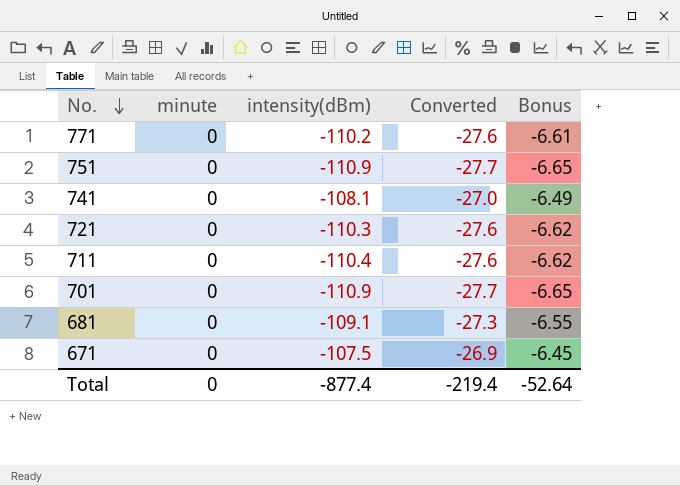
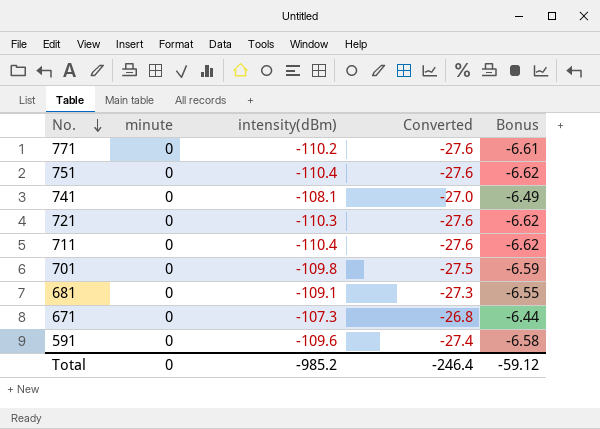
751 | intensity(dBm): -110.9 -> -110.4
751 | Converted: -27.7 -> -27.6
751 | Bonus: -6.65 -> -6.62
701 | intensity(dBm): -110.9 -> -109.8
701 | Converted: -27.7 -> -27.5
701 | Bonus: -6.65 -> -6.59
671 | intensity(dBm): -107.5 -> -107.3
671 | Converted: -26.9 -> -26.8
671 | Bonus: -6.45 -> -6.44
row 591: none -> 0 | -109.6 | -27.4 | -6.58
Total | intensity(dBm): -877.4 -> -985.2
Total | Converted: -219.4 -> -246.4
Total | Bonus: -52.64 -> -59.12

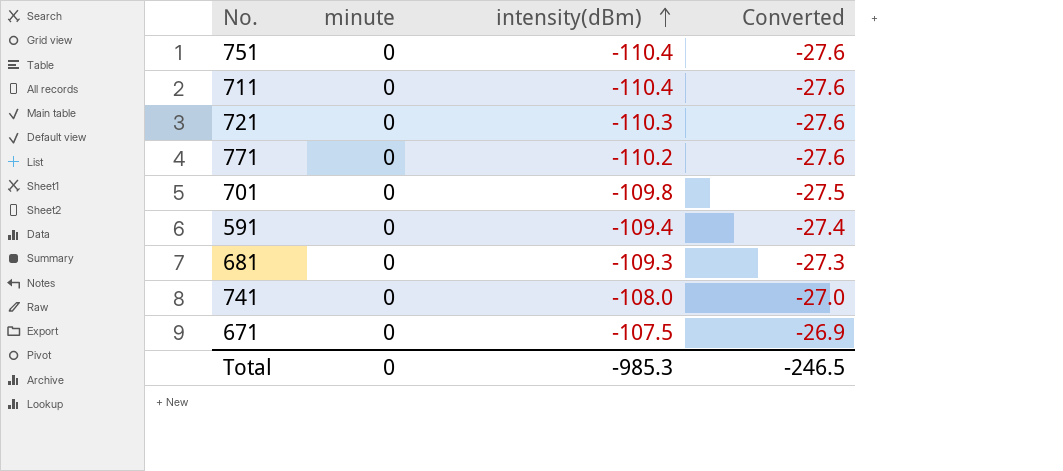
row order: No. descending -> intensity(dBm) ascending
column Bonus | formula: [intensity(dBm)] * 0.06 -> none
591 | intensity(dBm): -109.6 -> -109.4
681 | intensity(dBm): -109.1 -> -109.3
741 | intensity(dBm): -108.1 -> -108.0
671 | intensity(dBm): -107.3 -> -107.5
671 | Converted: -26.8 -> -26.9
Total | intensity(dBm): -985.2 -> -985.3
Total | Converted: -246.4 -> -246.5

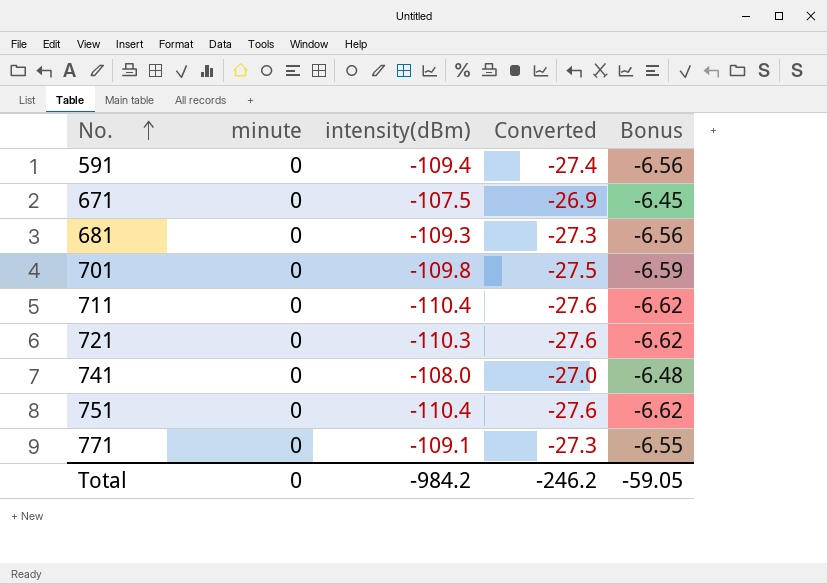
row order: intensity(dBm) ascending -> No. ascending
column Bonus | formula: none -> [intensity(dBm)] * 0.06
771 | intensity(dBm): -110.2 -> -109.1
771 | Converted: -27.6 -> -27.3
Total | intensity(dBm): -985.3 -> -984.2
Total | Converted: -246.5 -> -246.2

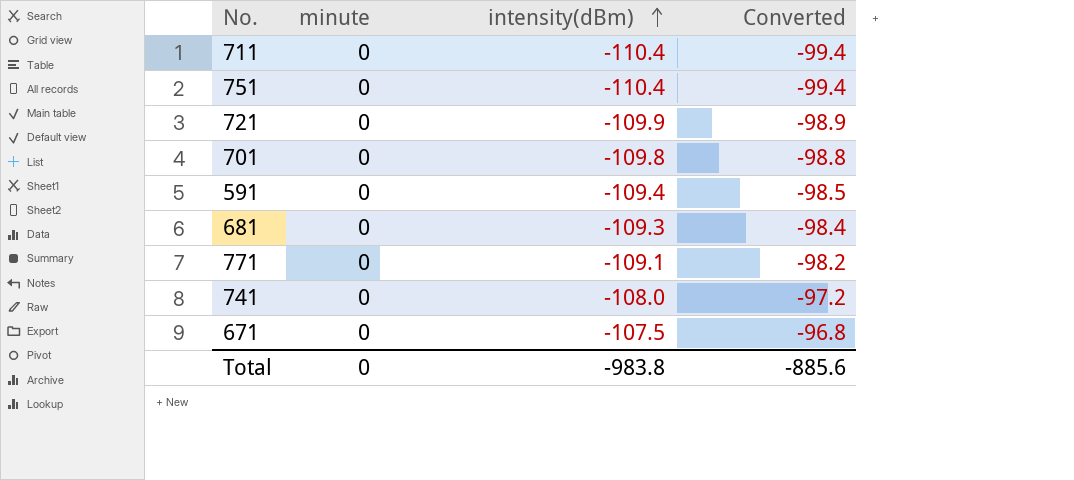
row order: No. ascending -> intensity(dBm) ascending
column Bonus | formula: [intensity(dBm)] * 0.06 -> none
column Converted | formula: [intensity(dBm)] * 0.25 -> [intensity(dBm)] * 0.9
721 | intensity(dBm): -110.3 -> -109.9
Total | intensity(dBm): -984.2 -> -983.8
Total | Converted: -246.2 -> -885.6

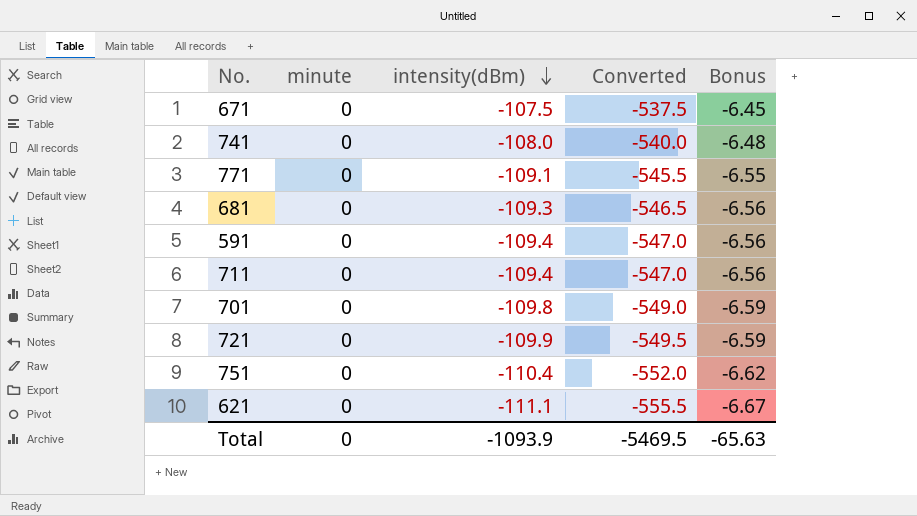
row order: intensity(dBm) ascending -> intensity(dBm) descending
column Converted | formula: [intensity(dBm)] * 0.9 -> [intensity(dBm)] * 5
column Bonus | formula: none -> [intensity(dBm)] * 0.06
711 | intensity(dBm): -110.4 -> -109.4
row 621: none -> 0 | -111.1 | -555.5 | -6.67
Total | intensity(dBm): -983.8 -> -1093.9
Total | Converted: -885.6 -> -5469.5

